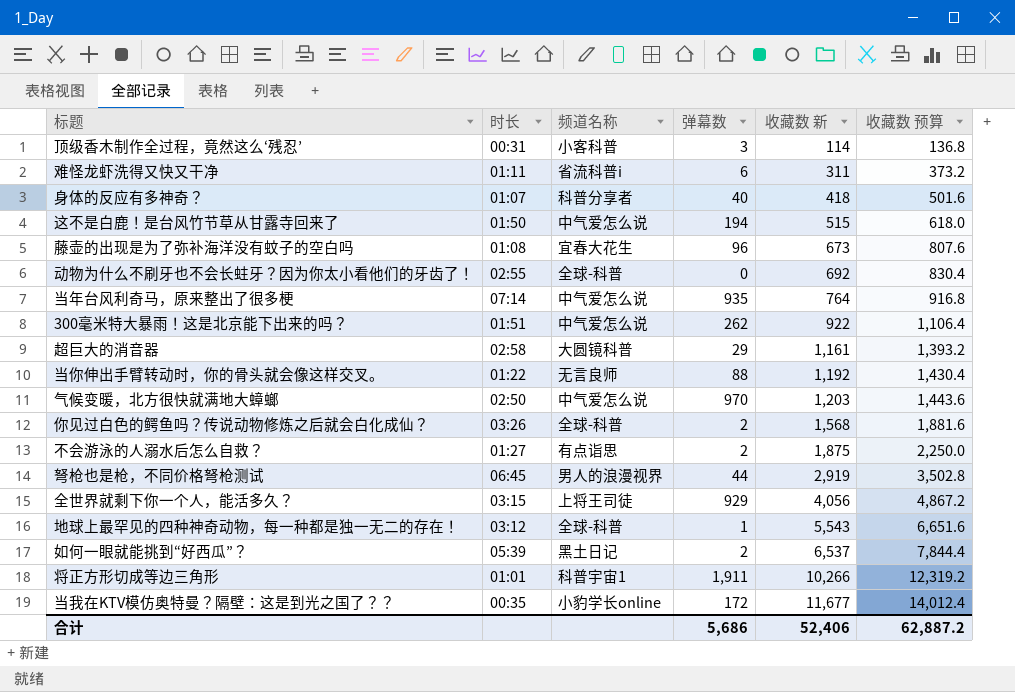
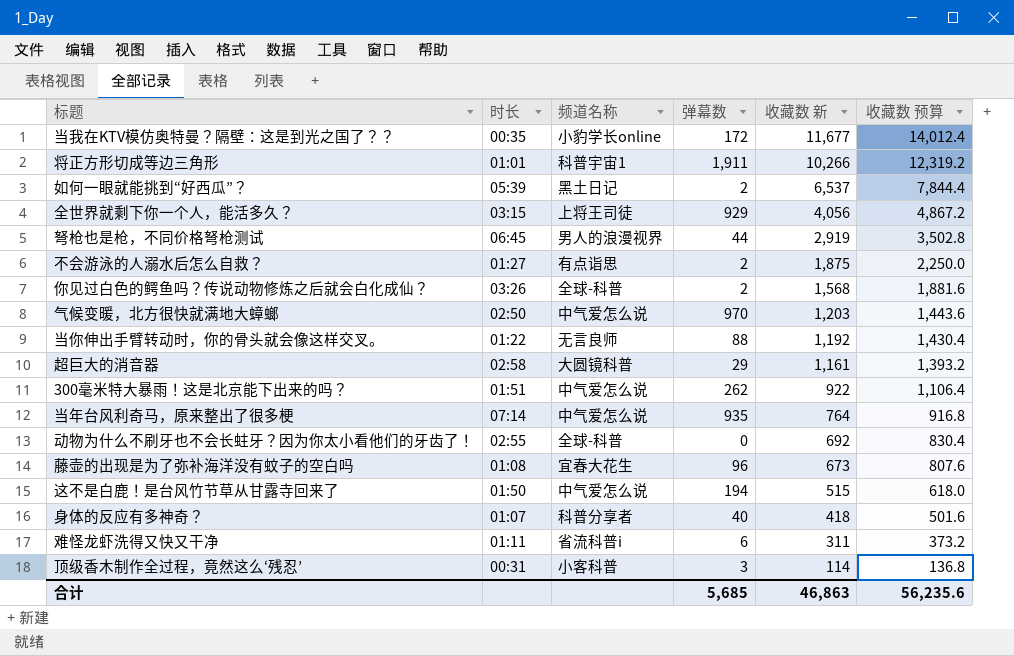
row order: 收藏数 新 ascending -> 收藏数 新 descending
row 地球上最罕见的四种神奇动物，每一种都是独一无二的存在！: 03:12 | 全球-科普 | 1 | 5,543 | 6,651.6 -> none
合计 | 弹幕数: 5,686 -> 5,685
合计 | 收藏数 新: 52,406 -> 46,863
合计 | 收藏数 预算: 62,887.2 -> 56,235.6

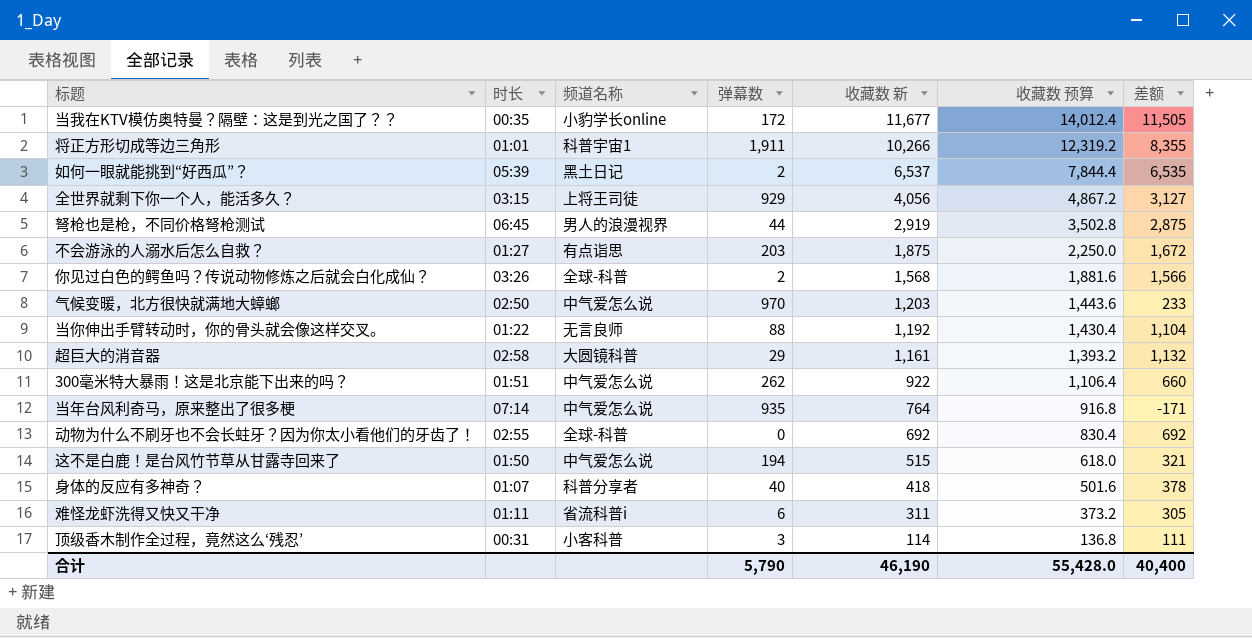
column 差额 | formula: none -> [收藏数 新] - [弹幕数]
row 藤壶的出现是为了弥补海洋没有蚊子的空白吗: 01:08 | 宜春大花生 | 96 | 673 | 807.6 -> none
不会游泳的人溺水后怎么自救？ | 弹幕数: 2 -> 203
合计 | 弹幕数: 5,685 -> 5,790
合计 | 收藏数 新: 46,863 -> 46,190
合计 | 收藏数 预算: 56,235.6 -> 55,428.0

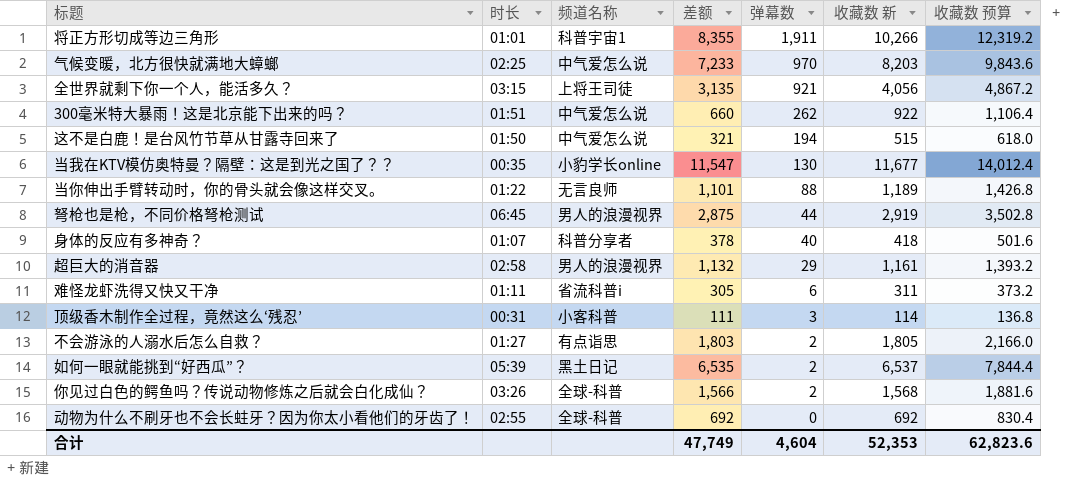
row order: 收藏数 新 descending -> 弹幕数 descending
column 差额 | position: 7 -> 4
row 当年台风利奇马，原来整出了很多梗: 07:14 | 中气爱怎么说 | 935 | 764 | 916.8 | -171 -> none
气候变暖，北方很快就满地大蟑螂 | 时长: 02:50 -> 02:25
气候变暖，北方很快就满地大蟑螂 | 差额: 233 -> 7,233
气候变暖，北方很快就满地大蟑螂 | 收藏数 新: 1,203 -> 8,203
气候变暖，北方很快就满地大蟑螂 | 收藏数 预算: 1,443.6 -> 9,843.6
全世界就剩下你一个人，能活多久？ | 差额: 3,127 -> 3,135
全世界就剩下你一个人，能活多久？ | 弹幕数: 929 -> 921
当我在KTV模仿奥特曼？隔壁：这是到光之国了？？ | 差额: 11,505 -> 11,547
当我在KTV模仿奥特曼？隔壁：这是到光之国了？？ | 弹幕数: 172 -> 130
当你伸出手臂转动时，你的骨头就会像这样交叉。 | 差额: 1,104 -> 1,101
当你伸出手臂转动时，你的骨头就会像这样交叉。 | 收藏数 新: 1,192 -> 1,189
当你伸出手臂转动时，你的骨头就会像这样交叉。 | 收藏数 预算: 1,430.4 -> 1,426.8
超巨大的消音器 | 频道名称: 大圆镜科普 -> 男人的浪漫视界
不会游泳的人溺水后怎么自救？ | 差额: 1,672 -> 1,803
不会游泳的人溺水后怎么自救？ | 弹幕数: 203 -> 2
不会游泳的人溺水后怎么自救？ | 收藏数 新: 1,875 -> 1,805
不会游泳的人溺水后怎么自救？ | 收藏数 预算: 2,250.0 -> 2,166.0
合计 | 差额: 40,400 -> 47,749
合计 | 弹幕数: 5,790 -> 4,604
合计 | 收藏数 新: 46,190 -> 52,353
合计 | 收藏数 预算: 55,428.0 -> 62,823.6

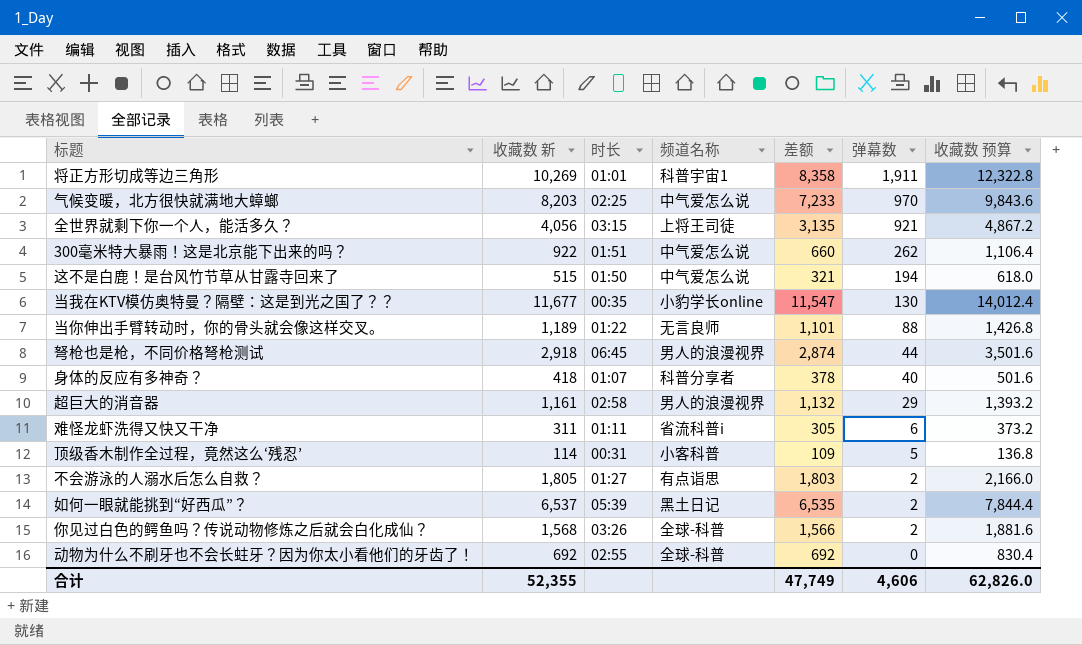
column 收藏数 新 | position: 6 -> 2
将正方形切成等边三角形 | 收藏数 新: 10,266 -> 10,269
将正方形切成等边三角形 | 差额: 8,355 -> 8,358
将正方形切成等边三角形 | 收藏数 预算: 12,319.2 -> 12,322.8
弩枪也是枪，不同价格弩枪测试 | 收藏数 新: 2,919 -> 2,918
弩枪也是枪，不同价格弩枪测试 | 差额: 2,875 -> 2,874
弩枪也是枪，不同价格弩枪测试 | 收藏数 预算: 3,502.8 -> 3,501.6
顶级香木制作全过程，竟然这么‘残忍’ | 差额: 111 -> 109
顶级香木制作全过程，竟然这么‘残忍’ | 弹幕数: 3 -> 5
合计 | 收藏数 新: 52,353 -> 52,355
合计 | 弹幕数: 4,604 -> 4,606
合计 | 收藏数 预算: 62,823.6 -> 62,826.0

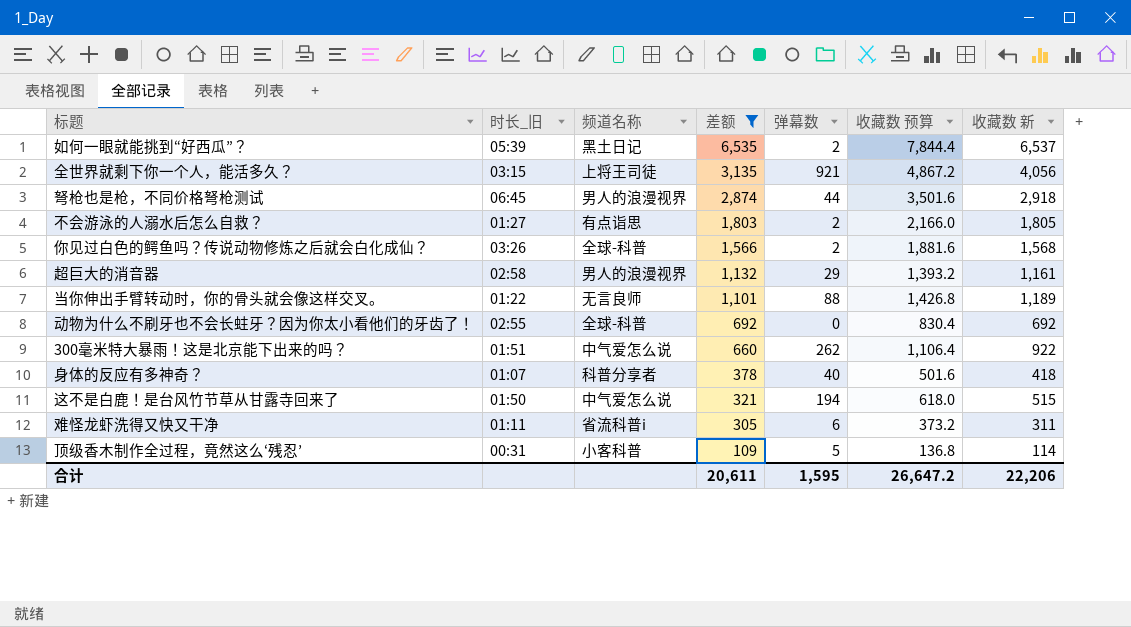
filter: none -> 差额 <= 6,535
row order: 弹幕数 descending -> 差额 descending
column name: 时长 -> 时长_旧
column 收藏数 新 | position: 2 -> 7
合计 | 差额: 47,749 -> 20,611
合计 | 弹幕数: 4,606 -> 1,595
合计 | 收藏数 预算: 62,826.0 -> 26,647.2
合计 | 收藏数 新: 52,355 -> 22,206

